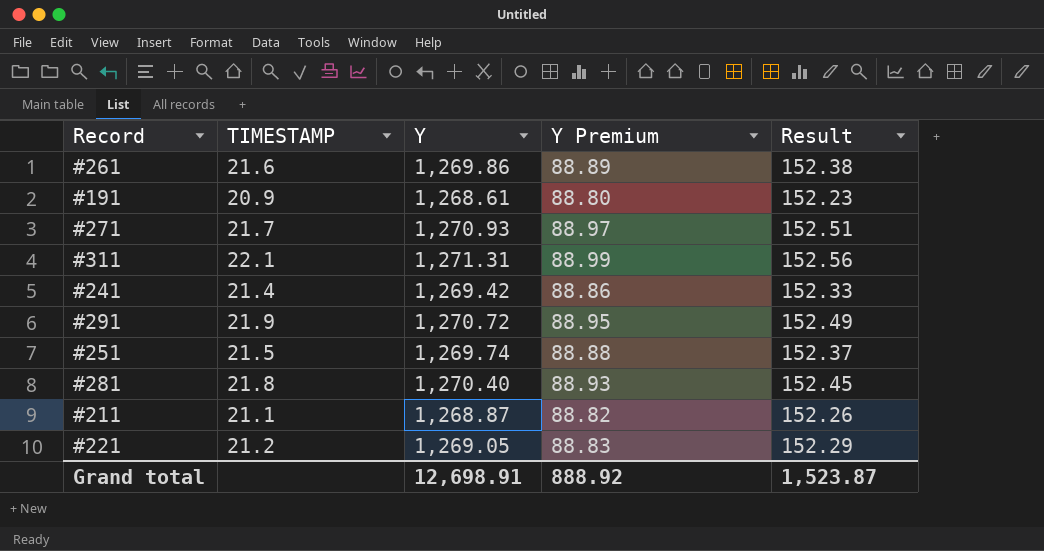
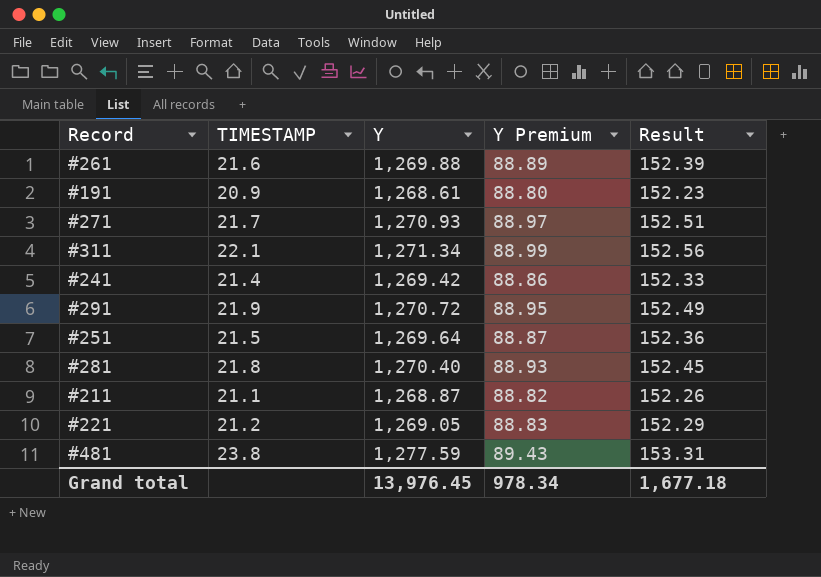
#261 | Y: 1,269.86 -> 1,269.88
#261 | Result: 152.38 -> 152.39
#311 | Y: 1,271.31 -> 1,271.34
#251 | Y: 1,269.74 -> 1,269.64
#251 | Y Premium: 88.88 -> 88.87
#251 | Result: 152.37 -> 152.36
row #481: none -> 23.8 | 1,277.59 | 89.43 | 153.31
Grand total | Y: 12,698.91 -> 13,976.45
Grand total | Y Premium: 888.92 -> 978.34
Grand total | Result: 1,523.87 -> 1,677.18

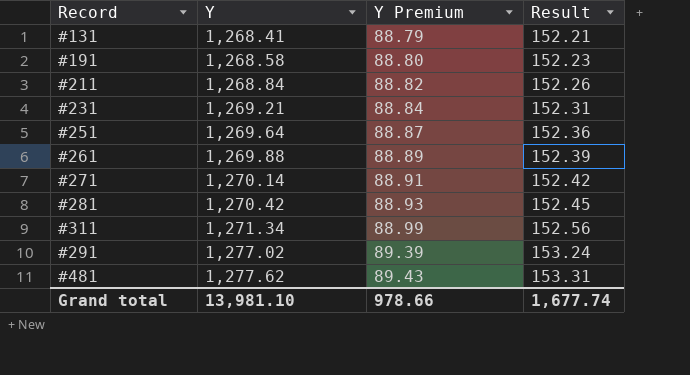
row order: none -> Y ascending
column TIMESTAMP | position: 2 -> none
row #241: 21.4 | 1,269.42 | 88.86 | 152.33 -> none
row #221: 21.2 | 1,269.05 | 88.83 | 152.29 -> none
row #131: none -> 1,268.41 | 88.79 | 152.21
#191 | Y: 1,268.61 -> 1,268.58
#211 | Y: 1,268.87 -> 1,268.84
row #231: none -> 1,269.21 | 88.84 | 152.31
#271 | Y: 1,270.93 -> 1,270.14
#271 | Y Premium: 88.97 -> 88.91
#271 | Result: 152.51 -> 152.42
#281 | Y: 1,270.40 -> 1,270.42
#291 | Y: 1,270.72 -> 1,277.02
#291 | Y Premium: 88.95 -> 89.39
#291 | Result: 152.49 -> 153.24
#481 | Y: 1,277.59 -> 1,277.62
Grand total | Y: 13,976.45 -> 13,981.10
Grand total | Y Premium: 978.34 -> 978.66
Grand total | Result: 1,677.18 -> 1,677.74

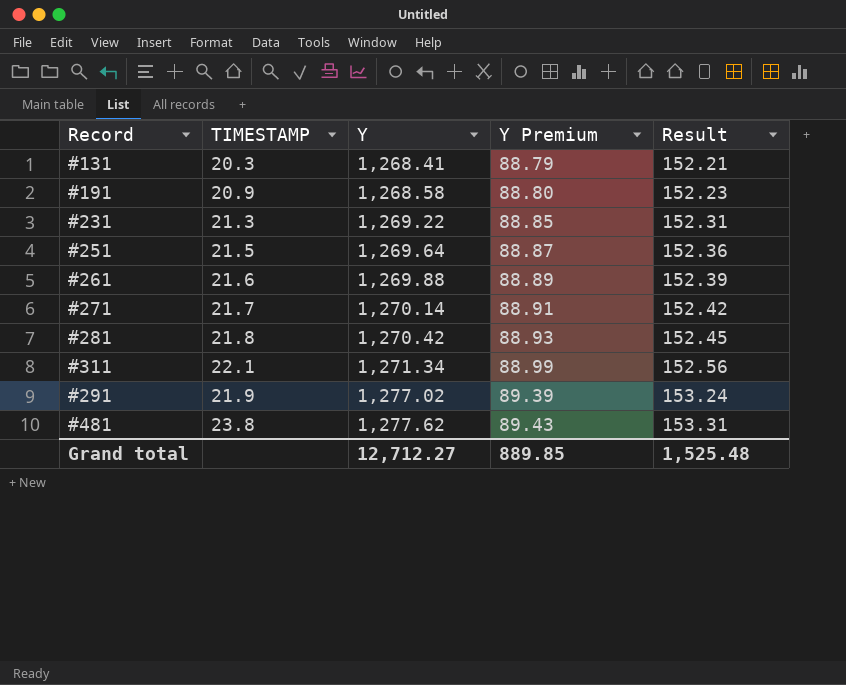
column TIMESTAMP | position: none -> 2
row #211: 1,268.84 | 88.82 | 152.26 -> none
#231 | Y: 1,269.21 -> 1,269.22
#231 | Y Premium: 88.84 -> 88.85
Grand total | Y: 13,981.10 -> 12,712.27
Grand total | Y Premium: 978.66 -> 889.85
Grand total | Result: 1,677.74 -> 1,525.48

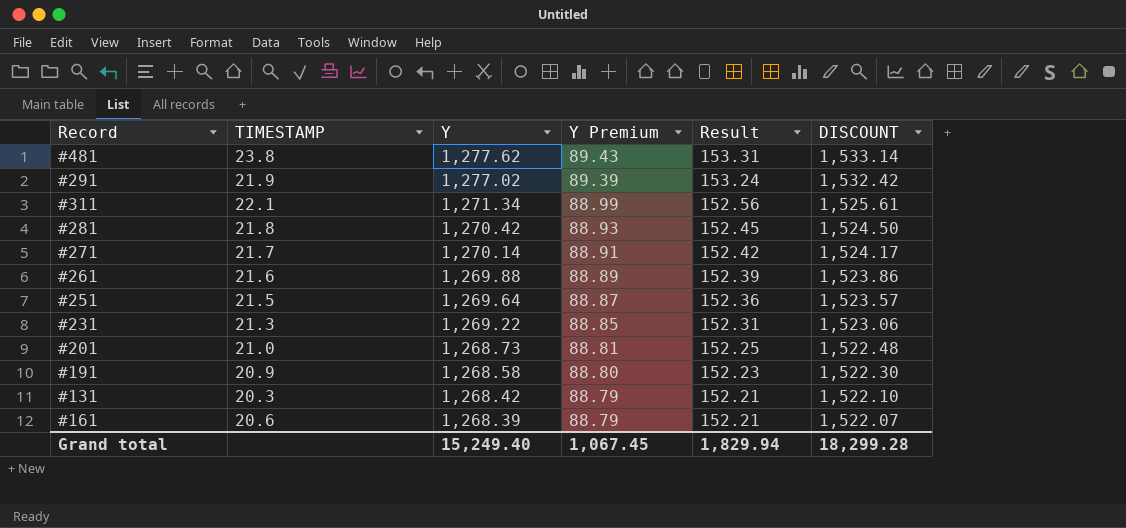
row order: Y ascending -> Y descending
column DISCOUNT | formula: none -> [Y] * 1.2
row #201: none -> 21.0 | 1,268.73 | 88.81 | 152.25 | 1,522.48
#131 | Y: 1,268.41 -> 1,268.42
row #161: none -> 20.6 | 1,268.39 | 88.79 | 152.21 | 1,522.07
Grand total | Y: 12,712.27 -> 15,249.40
Grand total | Y Premium: 889.85 -> 1,067.45
Grand total | Result: 1,525.48 -> 1,829.94

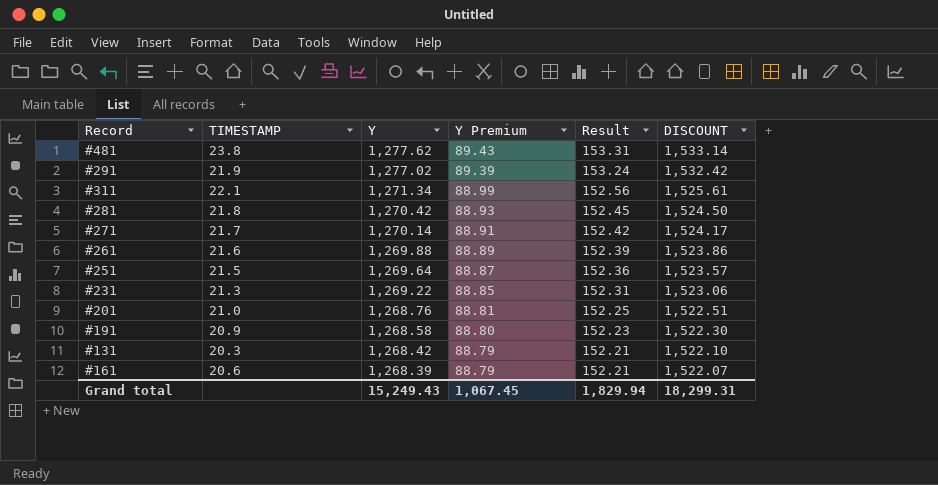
#201 | Y: 1,268.73 -> 1,268.76
#201 | DISCOUNT: 1,522.48 -> 1,522.51
Grand total | Y: 15,249.40 -> 15,249.43
Grand total | DISCOUNT: 18,299.28 -> 18,299.31

